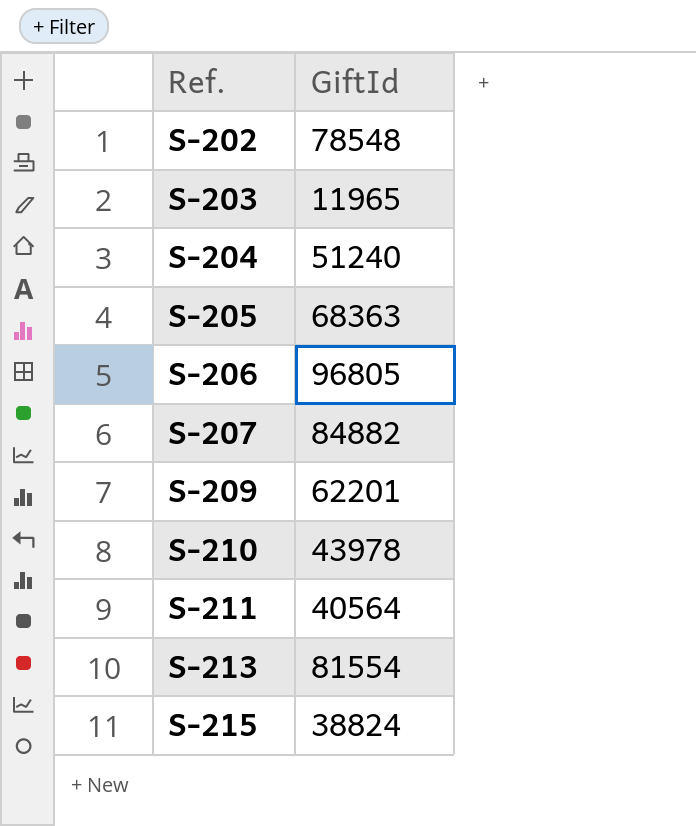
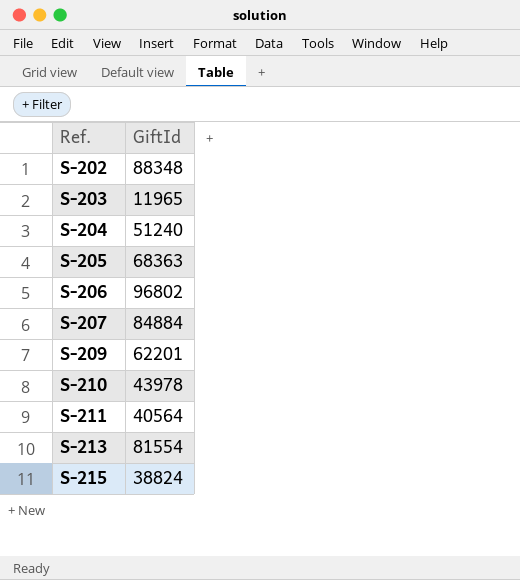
S-202 | GiftId: 78548 -> 88348
S-206 | GiftId: 96805 -> 96802
S-207 | GiftId: 84882 -> 84884

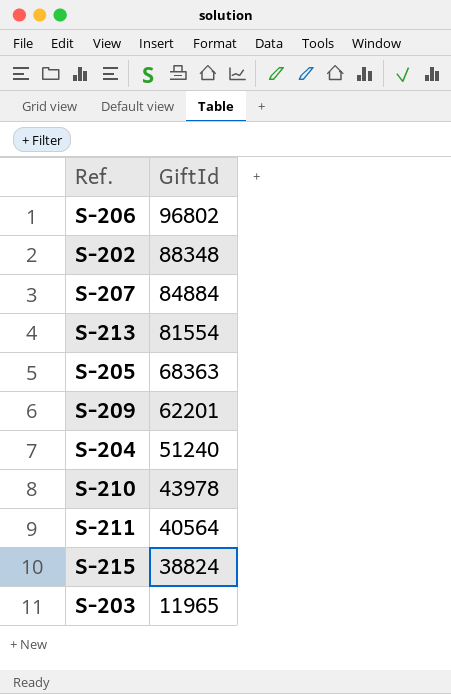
row order: Ref. ascending -> GiftId descending

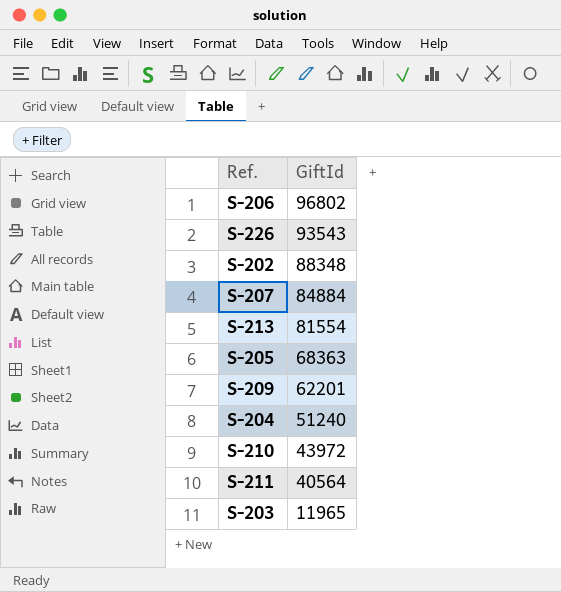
row S-215: 38824 -> none
row S-226: none -> 93543
S-210 | GiftId: 43978 -> 43972

